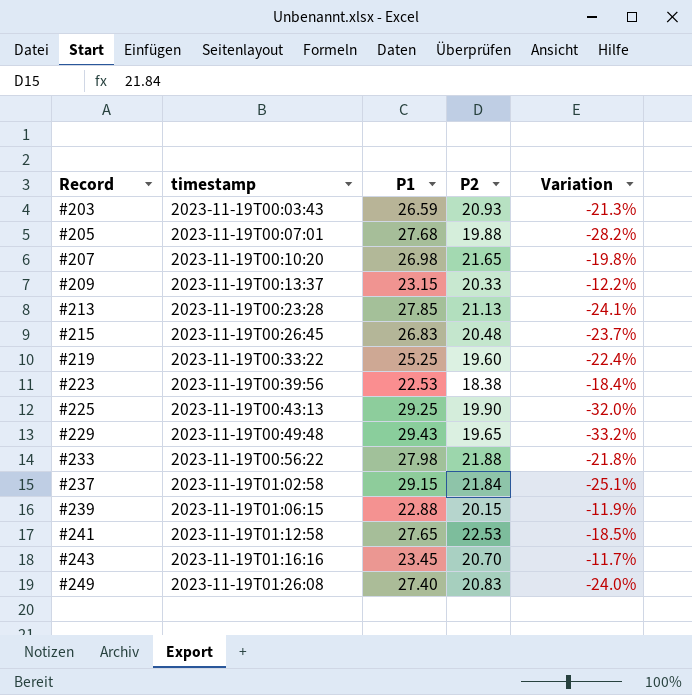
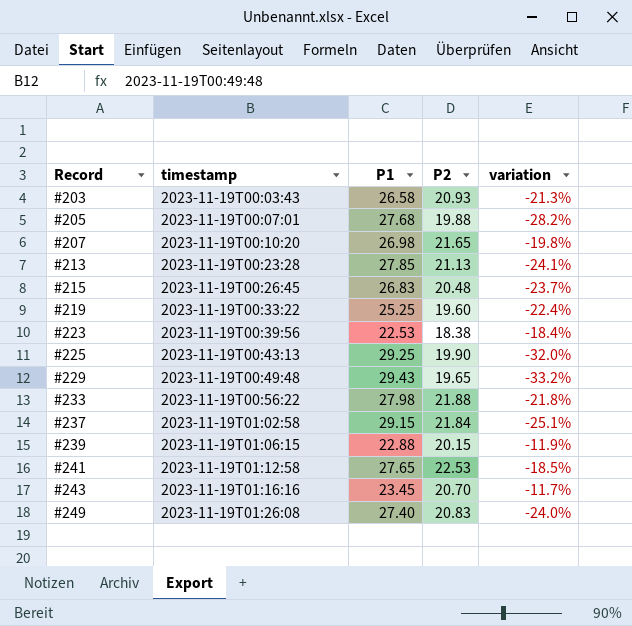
column name: Variation -> variation
row #209: 2023-11-19T00:13:37 | 23.15 | 20.33 | -12.2% -> none
#203 | P1: 26.59 -> 26.58

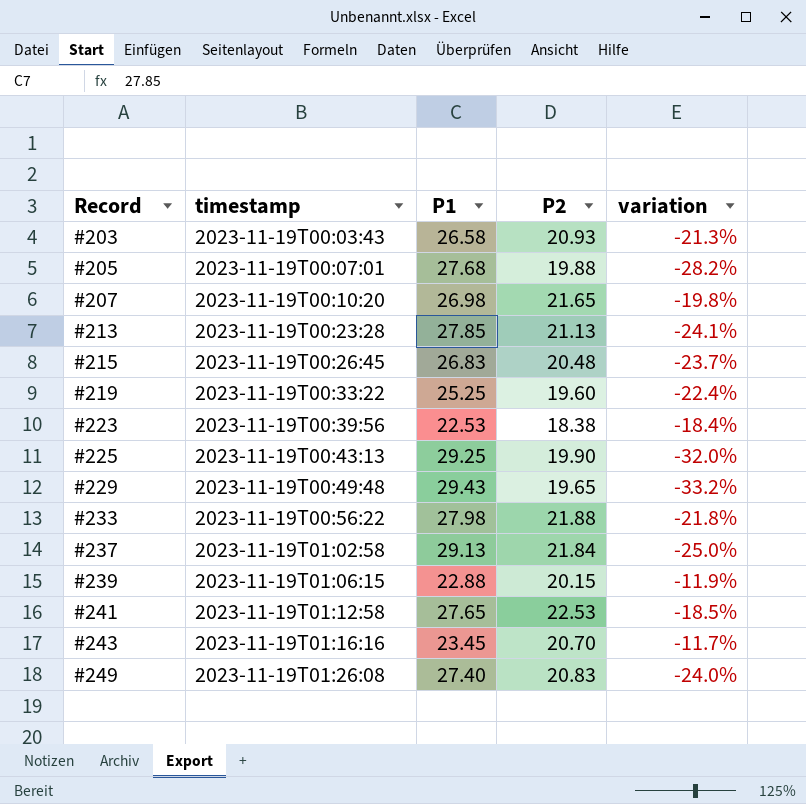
#237 | P1: 29.15 -> 29.13
#237 | variation: -25.1% -> -25.0%

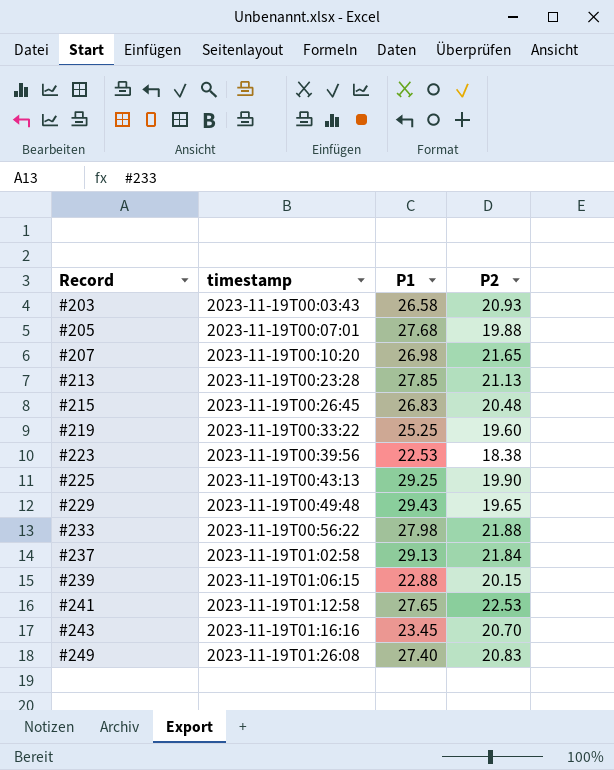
column variation | formula: ([P2] - [P1]) / [P1] -> none

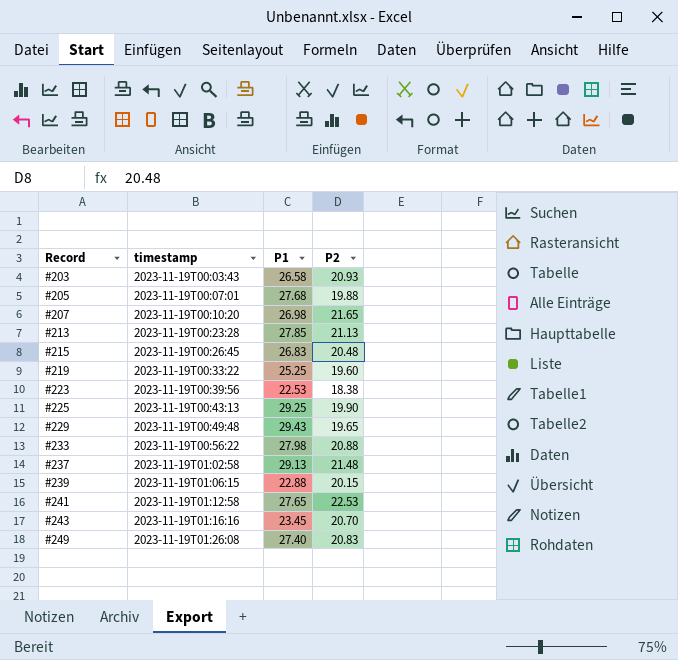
#233 | P2: 21.88 -> 20.88
#237 | P2: 21.84 -> 21.48

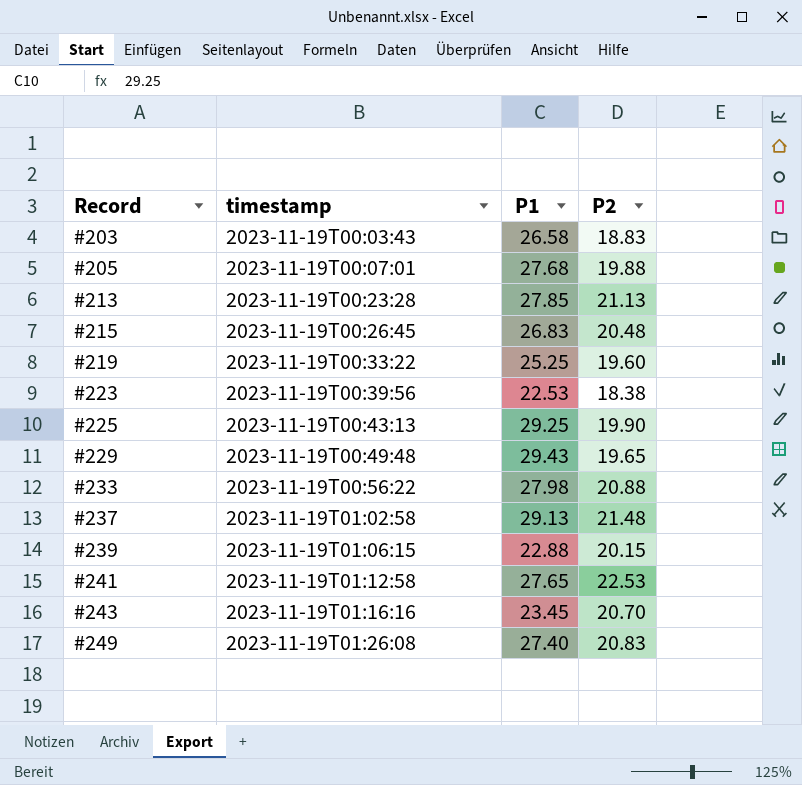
row #207: 2023-11-19T00:10:20 | 26.98 | 21.65 -> none
#203 | P2: 20.93 -> 18.83

